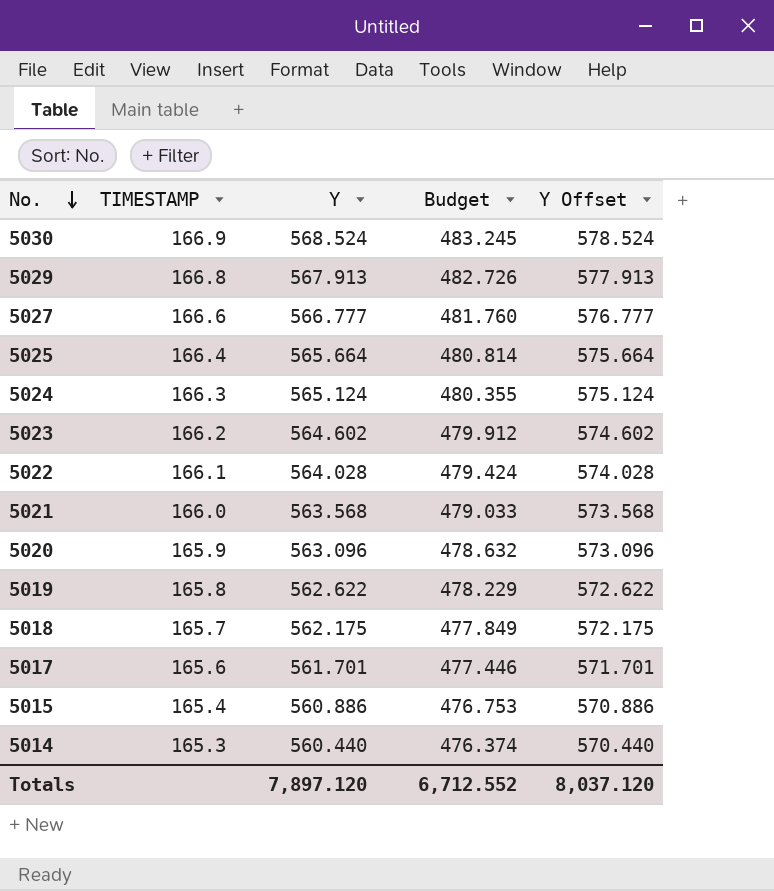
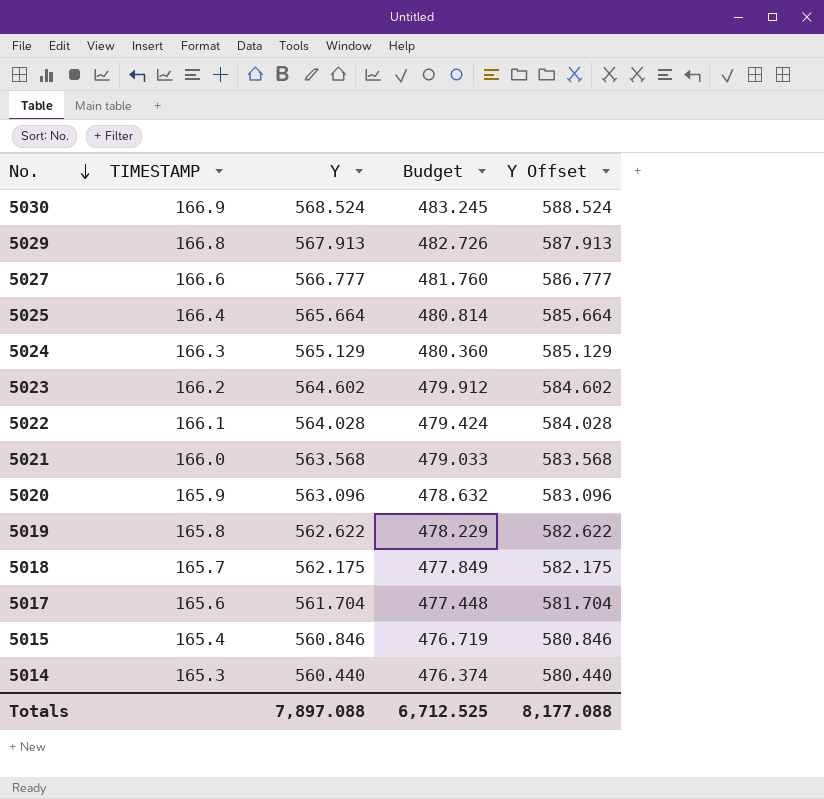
column Y Offset | formula: [Y] + 10 -> [Y] + 20
5024 | Y: 565.124 -> 565.129
5024 | Budget: 480.355 -> 480.360
5017 | Y: 561.701 -> 561.704
5017 | Budget: 477.446 -> 477.448
5015 | Y: 560.886 -> 560.846
5015 | Budget: 476.753 -> 476.719
Totals | Y: 7,897.120 -> 7,897.088
Totals | Budget: 6,712.552 -> 6,712.525
Totals | Y Offset: 8,037.120 -> 8,177.088

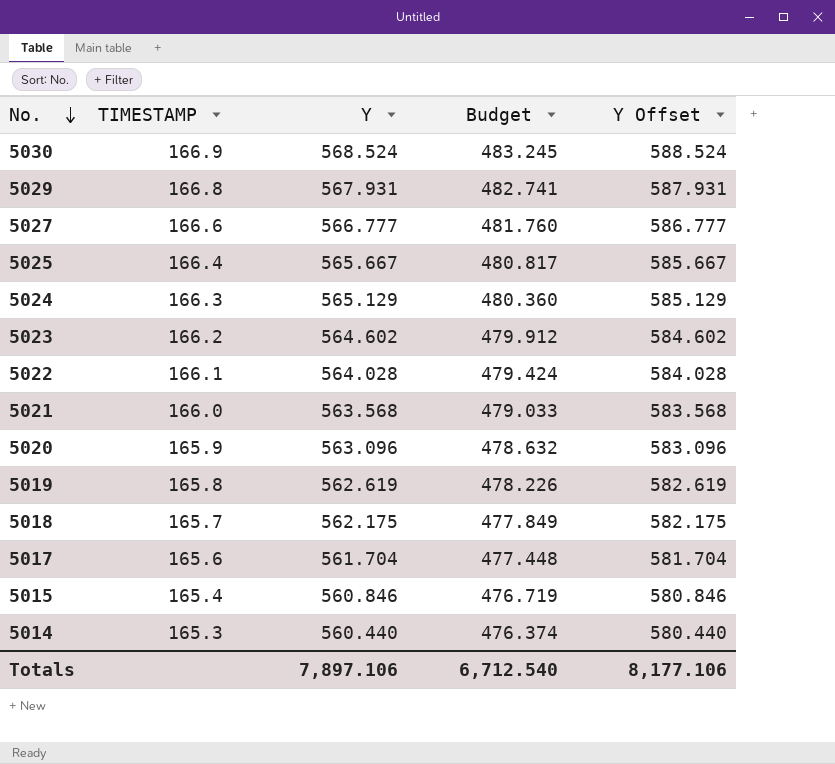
5029 | Y: 567.913 -> 567.931
5029 | Budget: 482.726 -> 482.741
5029 | Y Offset: 587.913 -> 587.931
5025 | Y: 565.664 -> 565.667
5025 | Budget: 480.814 -> 480.817
5025 | Y Offset: 585.664 -> 585.667
5019 | Y: 562.622 -> 562.619
5019 | Budget: 478.229 -> 478.226
5019 | Y Offset: 582.622 -> 582.619
Totals | Y: 7,897.088 -> 7,897.106
Totals | Budget: 6,712.525 -> 6,712.540
Totals | Y Offset: 8,177.088 -> 8,177.106

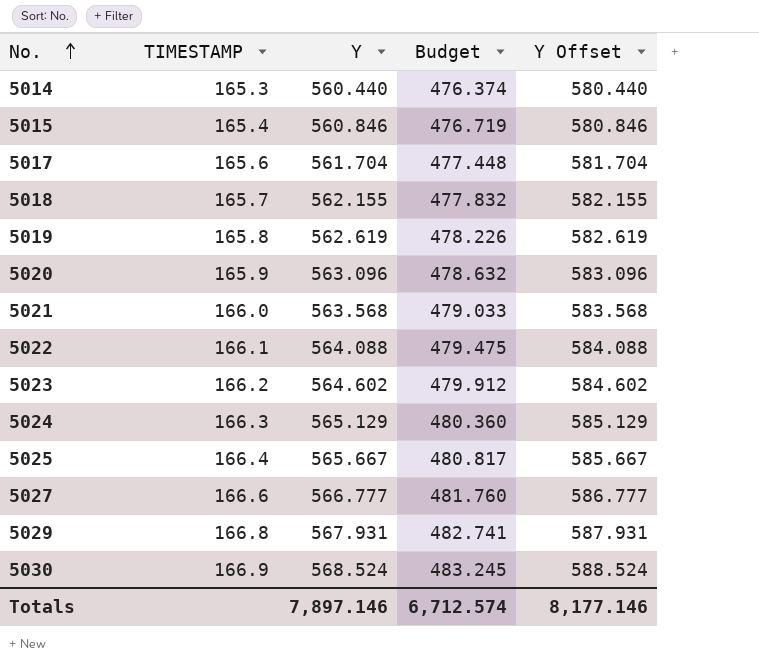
row order: No. descending -> No. ascending
5018 | Y: 562.175 -> 562.155
5018 | Budget: 477.849 -> 477.832
5018 | Y Offset: 582.175 -> 582.155
5022 | Y: 564.028 -> 564.088
5022 | Budget: 479.424 -> 479.475
5022 | Y Offset: 584.028 -> 584.088
Totals | Y: 7,897.106 -> 7,897.146
Totals | Budget: 6,712.540 -> 6,712.574
Totals | Y Offset: 8,177.106 -> 8,177.146

